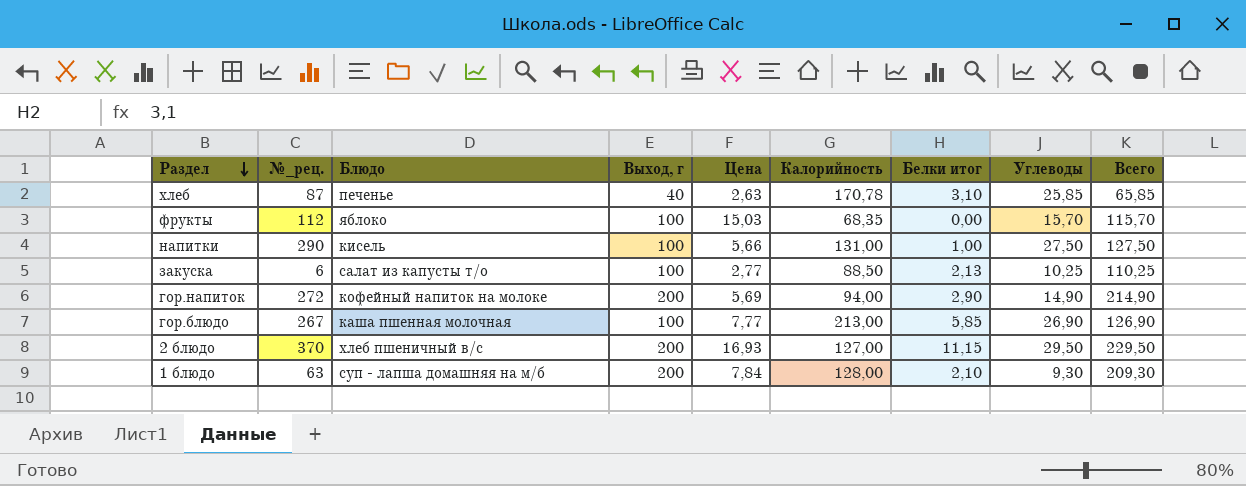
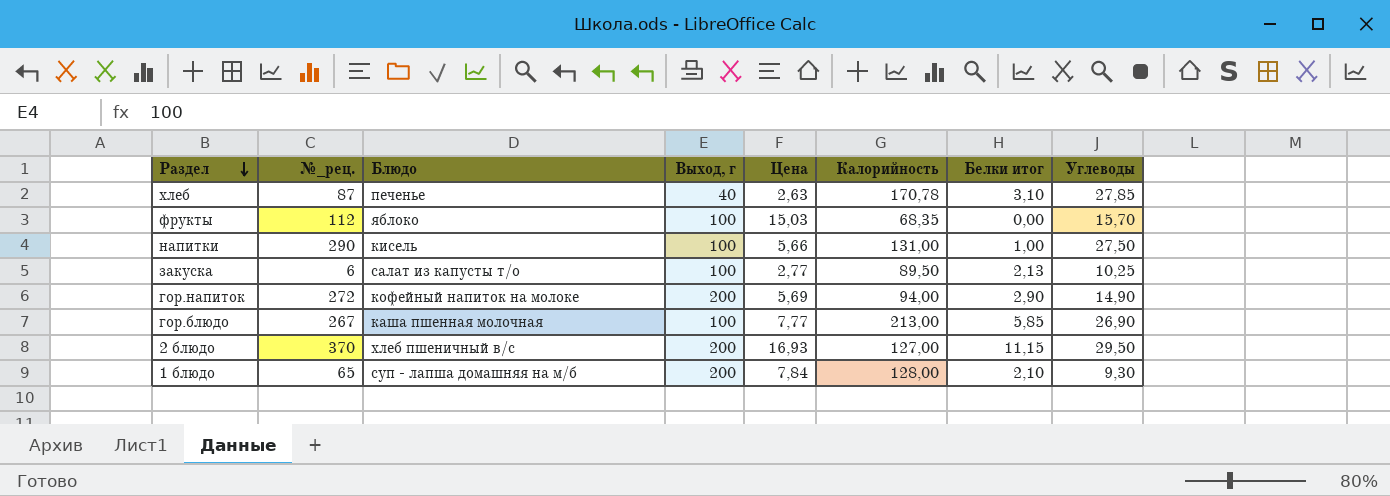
column Всего | formula: [Выход, г] + [Углеводы] -> none
хлеб | Углеводы: 25,85 -> 27,85
закуска | Калорийность: 88,50 -> 89,50
1 блюдо | №_рец.: 63 -> 65

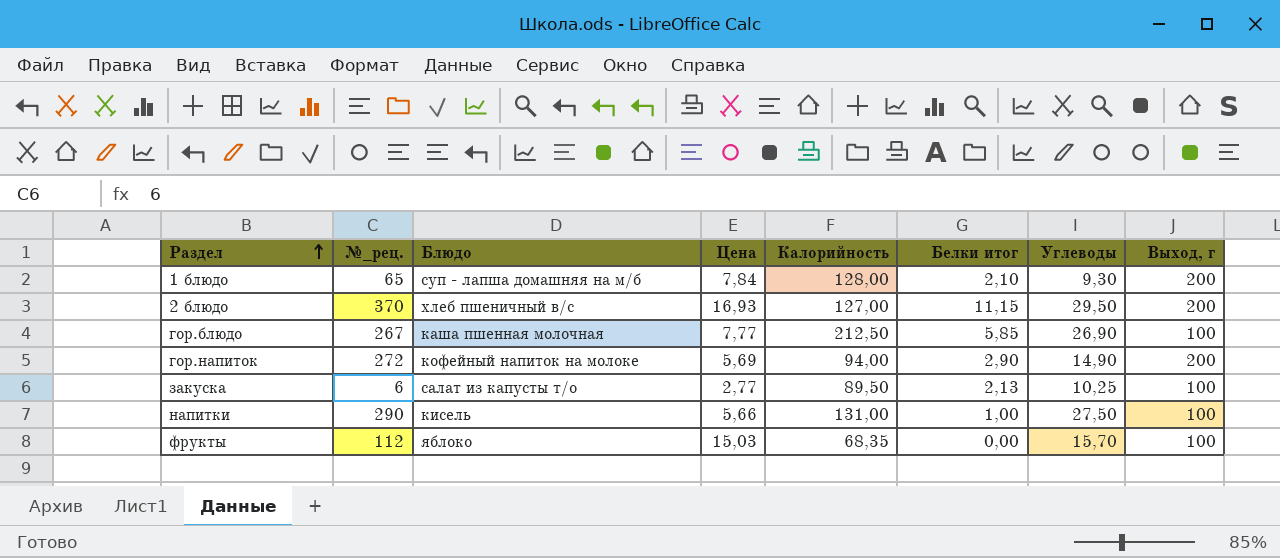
row order: Раздел descending -> Раздел ascending
column Выход, г | position: 4 -> 8
row хлеб: 87 | печенье | 40 | 2,63 | 170,78 | 3,10 | 27,85 -> none
гор.блюдо | Калорийность: 213,00 -> 212,50

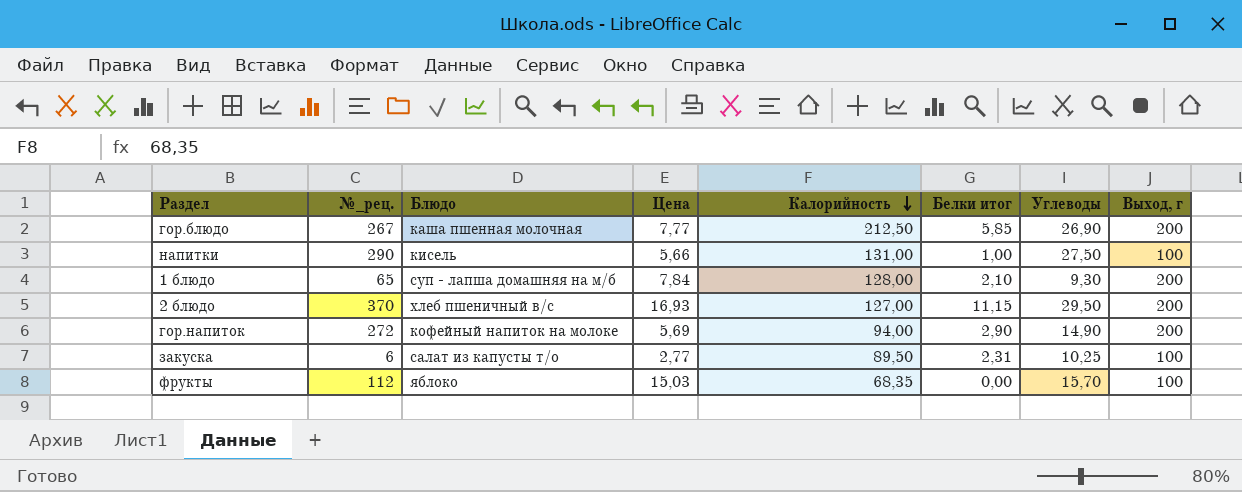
row order: Раздел ascending -> Калорийность descending
гор.блюдо | Выход, г: 100 -> 200
закуска | Белки итог: 2,13 -> 2,31

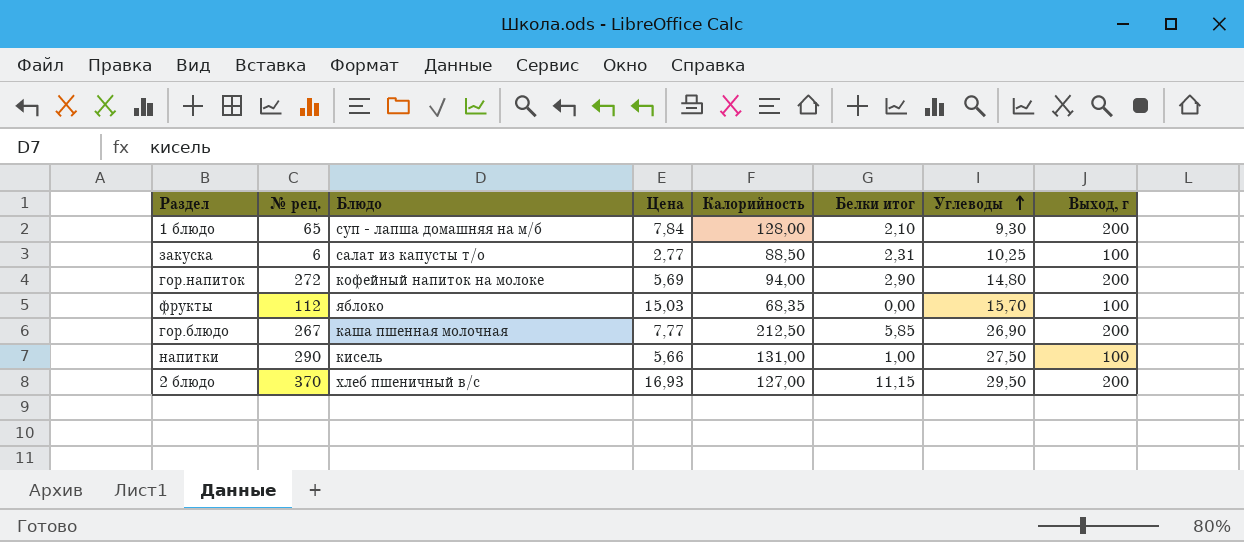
row order: Калорийность descending -> Углеводы ascending
column name: №_рец. -> № рец.
закуска | Калорийность: 89,50 -> 88,50
гор.напиток | Углеводы: 14,90 -> 14,80

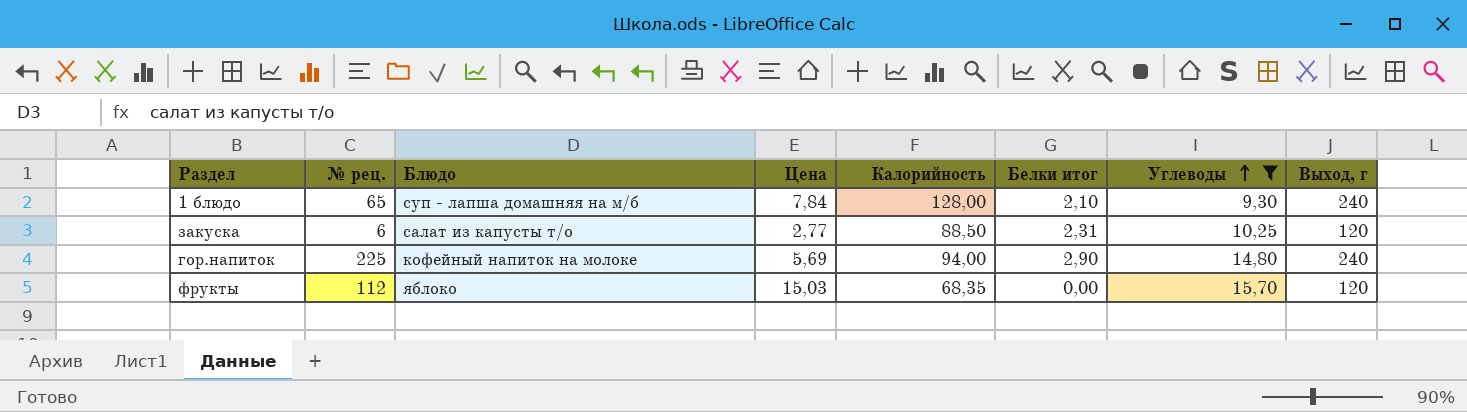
filter: none -> Углеводы <= 15,70
1 блюдо | Выход, г: 200 -> 240
закуска | Выход, г: 100 -> 120
гор.напиток | № рец.: 272 -> 225
гор.напиток | Выход, г: 200 -> 240
фрукты | Выход, г: 100 -> 120

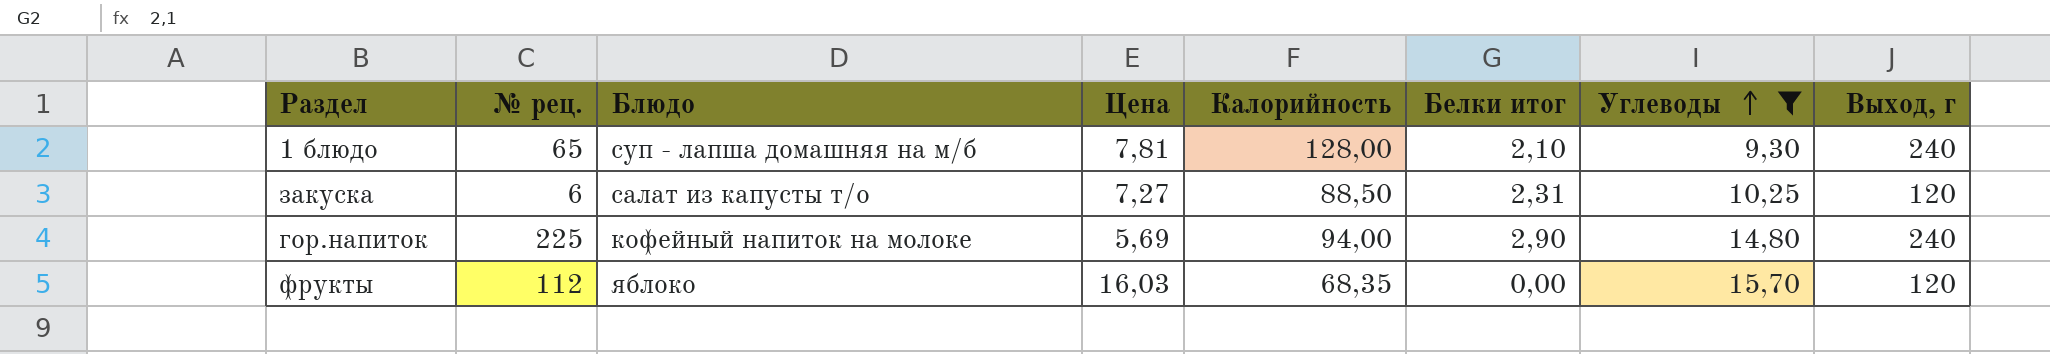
1 блюдо | Цена: 7,84 -> 7,81
закуска | Цена: 2,77 -> 7,27
фрукты | Цена: 15,03 -> 16,03

